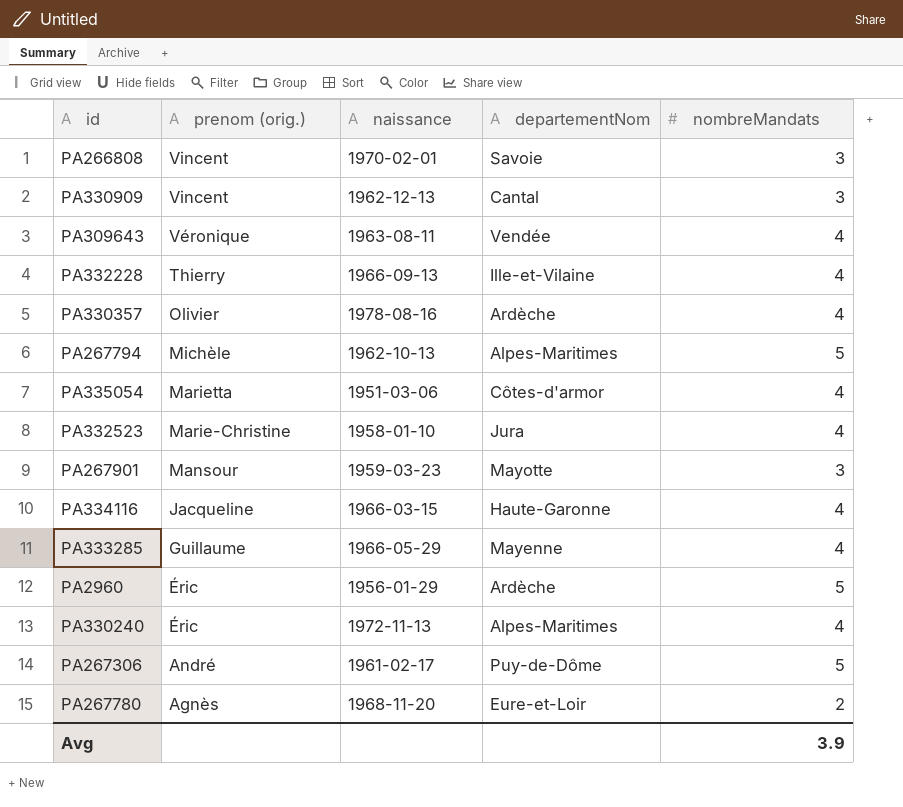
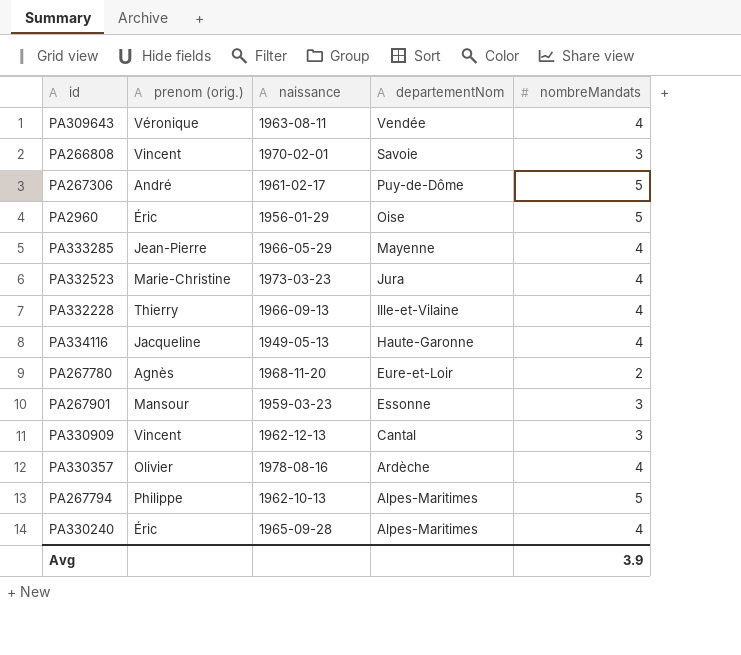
row order: prenom (orig.) descending -> departementNom descending
row PA335054: Marietta | 1951-03-06 | Côtes-d'armor | 4 -> none
PA2960 | departementNom: Ardèche -> Oise
PA333285 | prenom (orig.): Guillaume -> Jean-Pierre
PA332523 | naissance: 1958-01-10 -> 1973-03-23
PA334116 | naissance: 1966-03-15 -> 1949-05-13
PA267901 | departementNom: Mayotte -> Essonne
PA267794 | prenom (orig.): Michèle -> Philippe
PA330240 | naissance: 1972-11-13 -> 1965-09-28

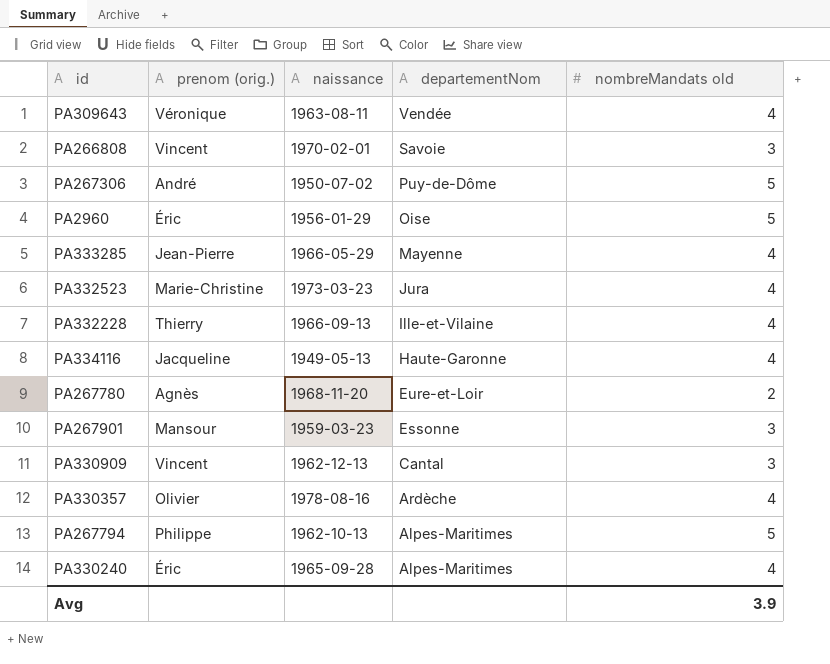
column name: nombreMandats -> nombreMandats old
PA267306 | naissance: 1961-02-17 -> 1950-07-02

